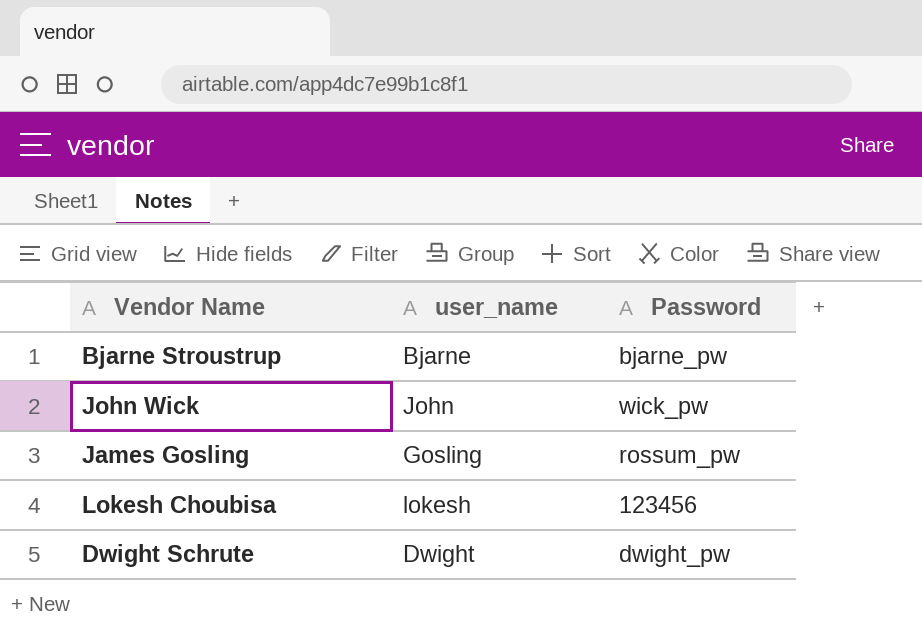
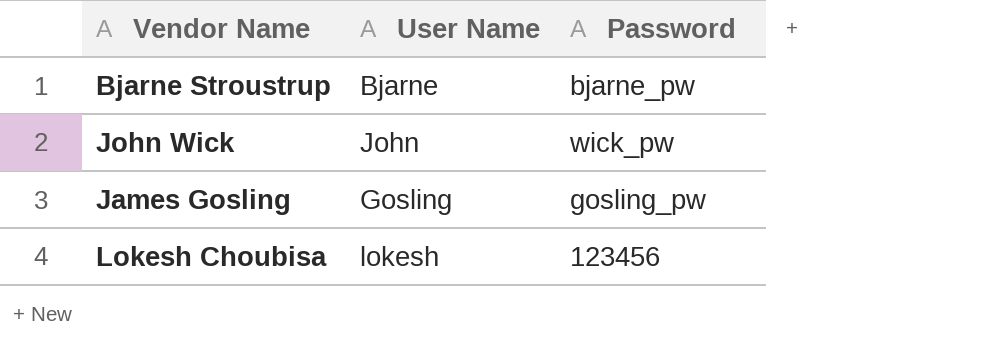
column name: user_name -> User Name
row Dwight Schrute: Dwight | dwight_pw -> none
James Gosling | Password: rossum_pw -> gosling_pw

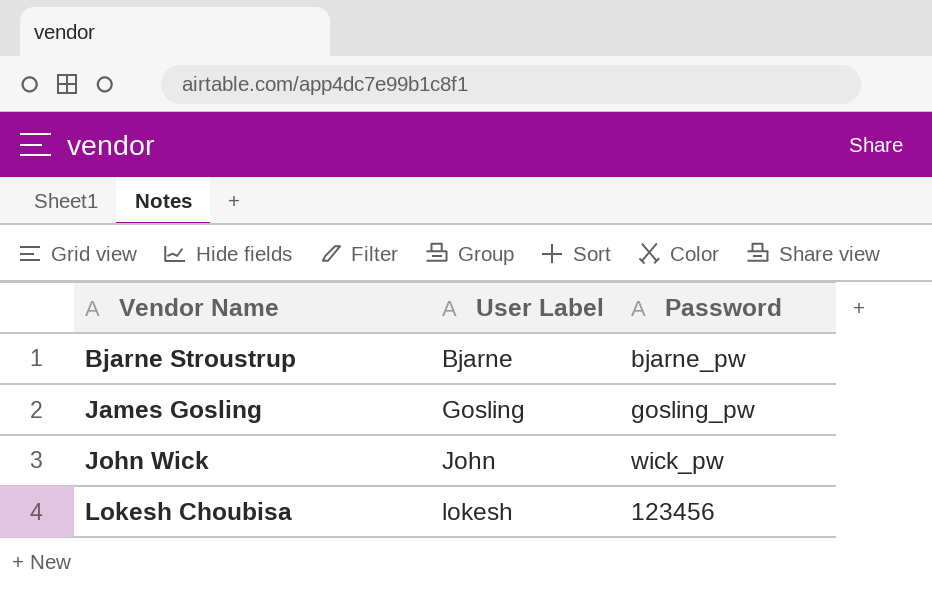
row order: none -> Vendor Name ascending
column name: User Name -> User Label

